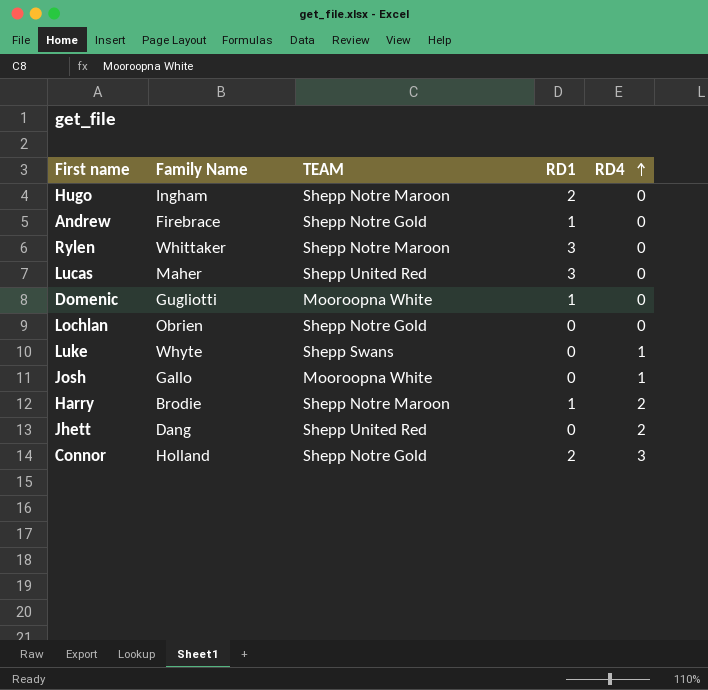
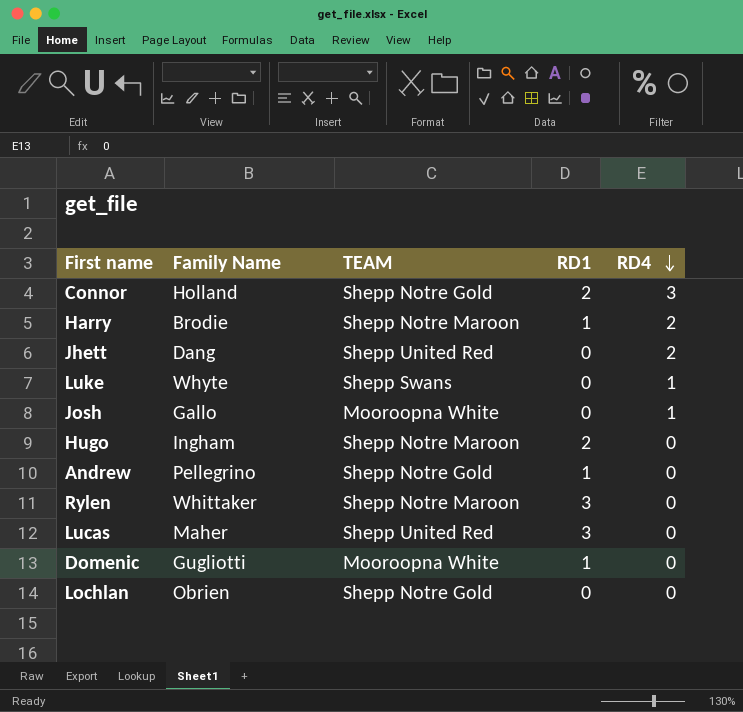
row order: RD4 ascending -> RD4 descending
Andrew | Family Name: Firebrace -> Pellegrino

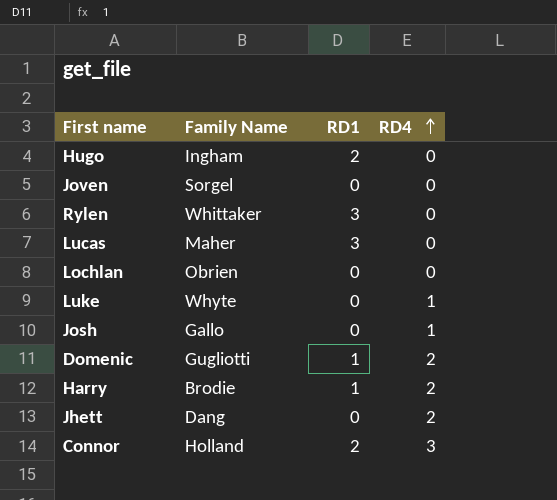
row order: RD4 descending -> RD4 ascending
column TEAM | position: 3 -> none
row Andrew: Pellegrino | Shepp Notre Gold | 1 | 0 -> none
row Joven: none -> Sorgel | 0 | 0
Domenic | RD4: 0 -> 2

